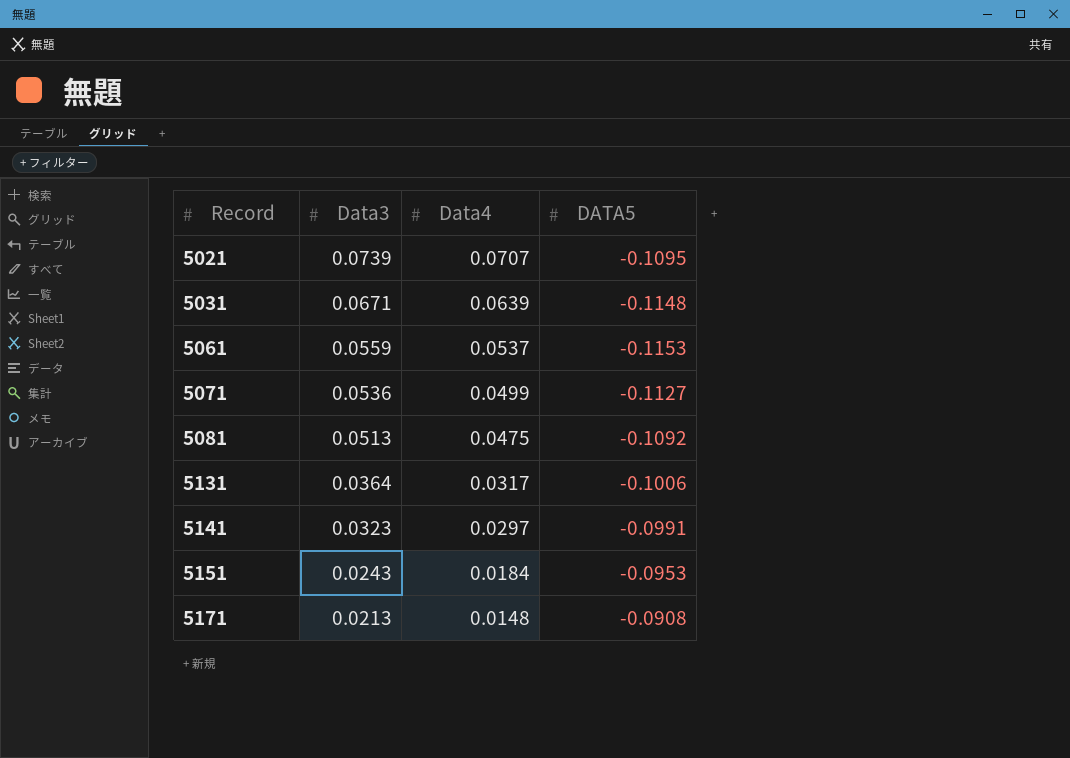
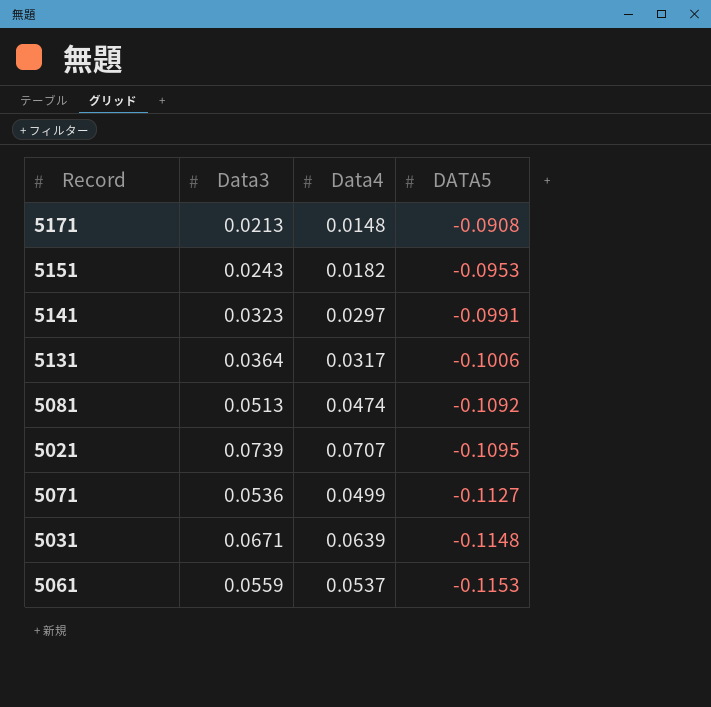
row order: Record ascending -> DATA5 descending
5151 | Data4: 0.0184 -> 0.0182
5081 | Data4: 0.0475 -> 0.0474

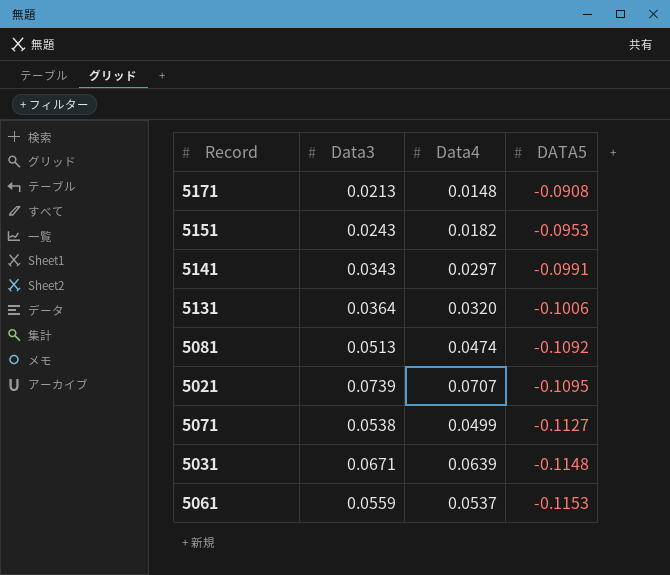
5141 | Data3: 0.0323 -> 0.0343
5131 | Data4: 0.0317 -> 0.0320
5071 | Data3: 0.0536 -> 0.0538

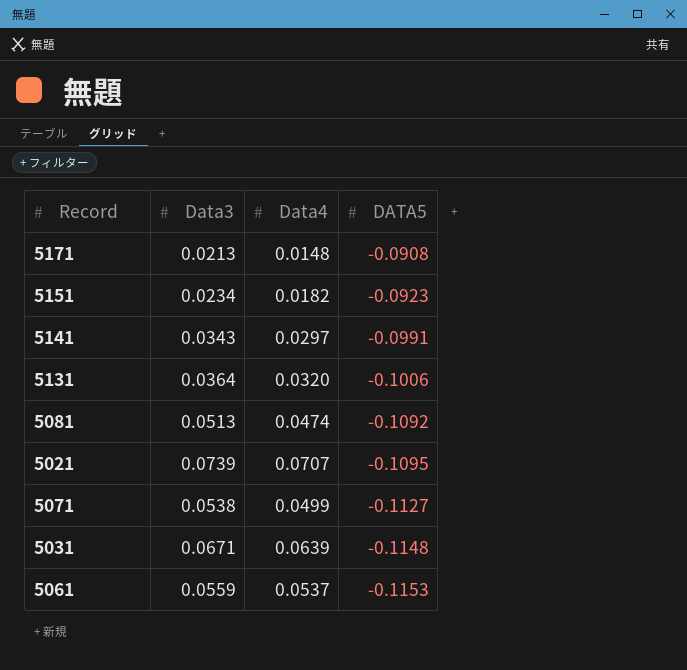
5151 | Data3: 0.0243 -> 0.0234
5151 | DATA5: -0.0953 -> -0.0923

